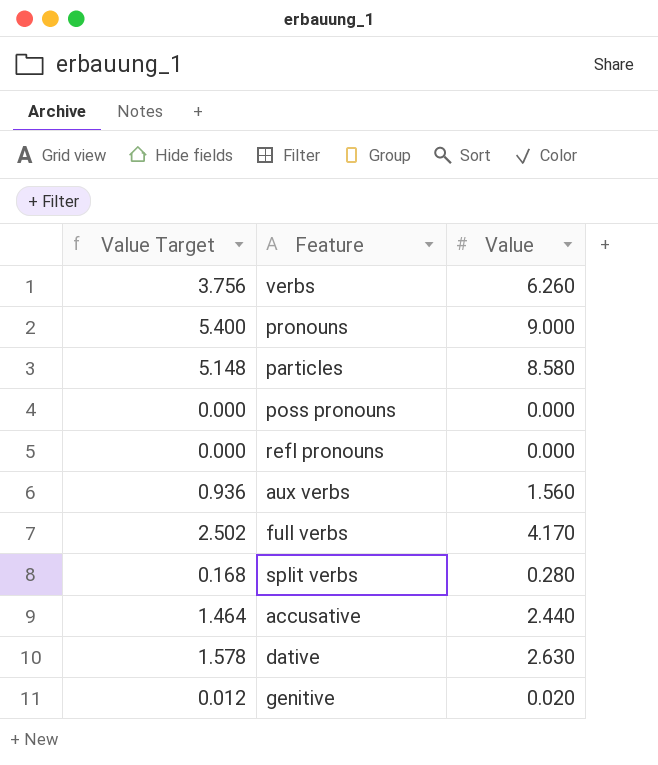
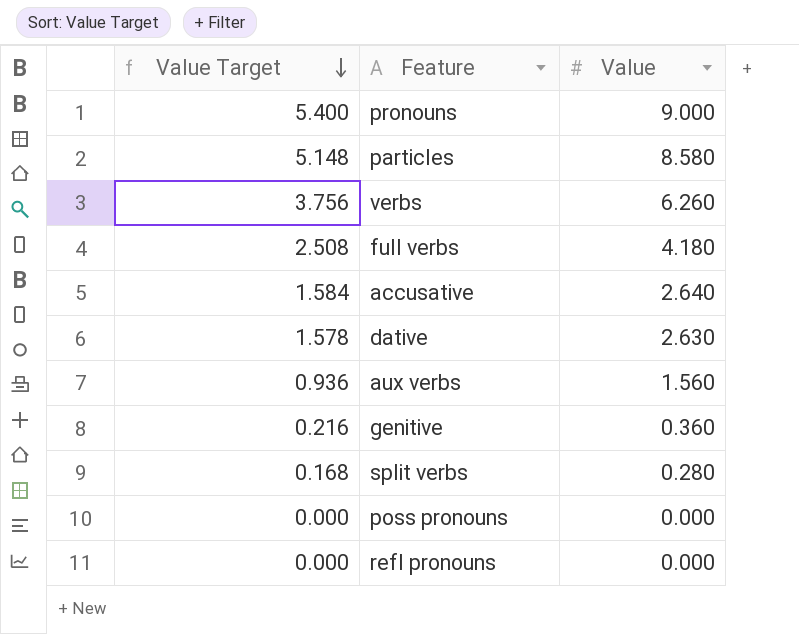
row order: none -> Value Target descending
full verbs | Value Target: 2.502 -> 2.508
full verbs | Value: 4.170 -> 4.180
accusative | Value Target: 1.464 -> 1.584
accusative | Value: 2.440 -> 2.640
genitive | Value Target: 0.012 -> 0.216
genitive | Value: 0.020 -> 0.360

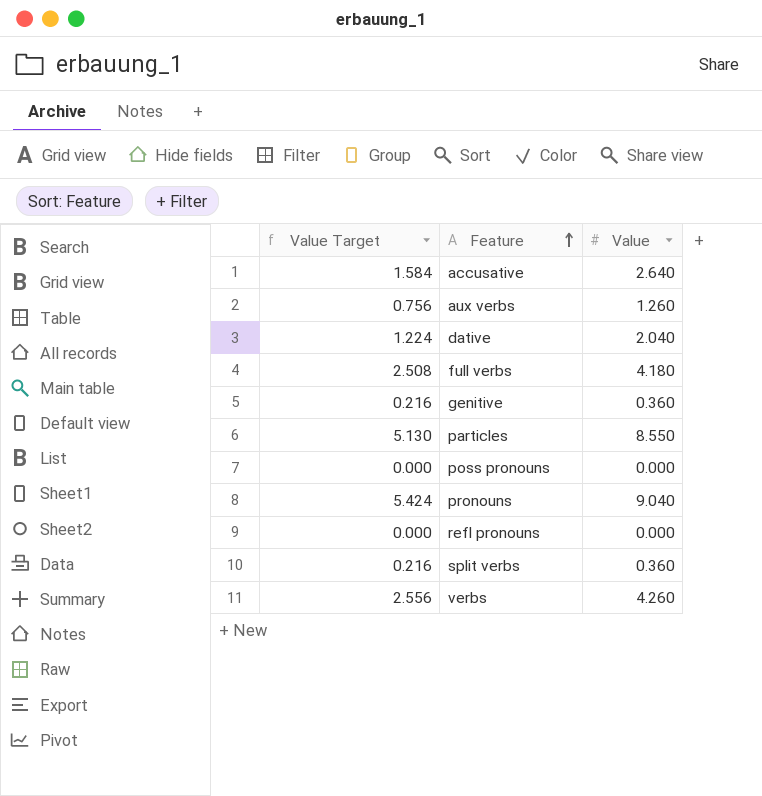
row order: Value Target descending -> Feature ascending
aux verbs | Value Target: 0.936 -> 0.756
aux verbs | Value: 1.560 -> 1.260
dative | Value Target: 1.578 -> 1.224
dative | Value: 2.630 -> 2.040
particles | Value Target: 5.148 -> 5.130
particles | Value: 8.580 -> 8.550
pronouns | Value Target: 5.400 -> 5.424
pronouns | Value: 9.000 -> 9.040
split verbs | Value Target: 0.168 -> 0.216
split verbs | Value: 0.280 -> 0.360
verbs | Value Target: 3.756 -> 2.556
verbs | Value: 6.260 -> 4.260

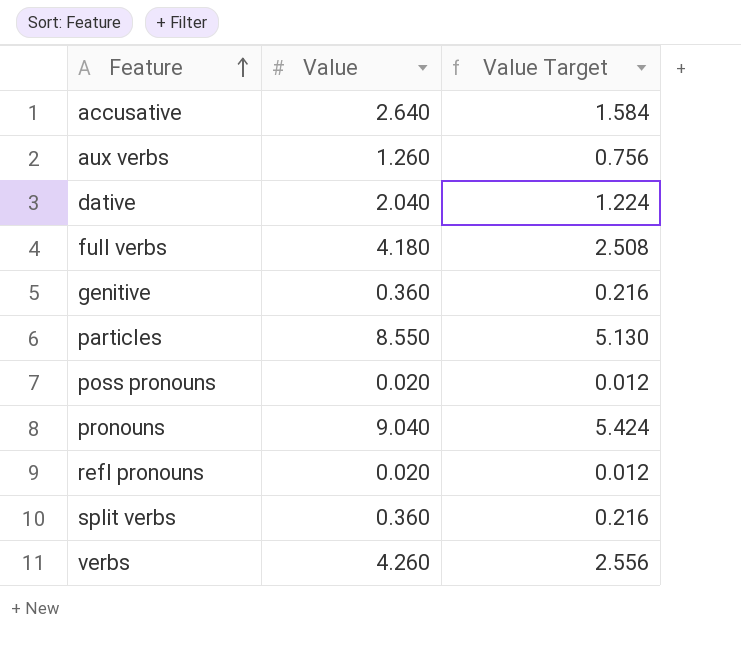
column Value Target | position: 1 -> 3
poss pronouns | Value: 0.000 -> 0.020
poss pronouns | Value Target: 0.000 -> 0.012
refl pronouns | Value: 0.000 -> 0.020
refl pronouns | Value Target: 0.000 -> 0.012

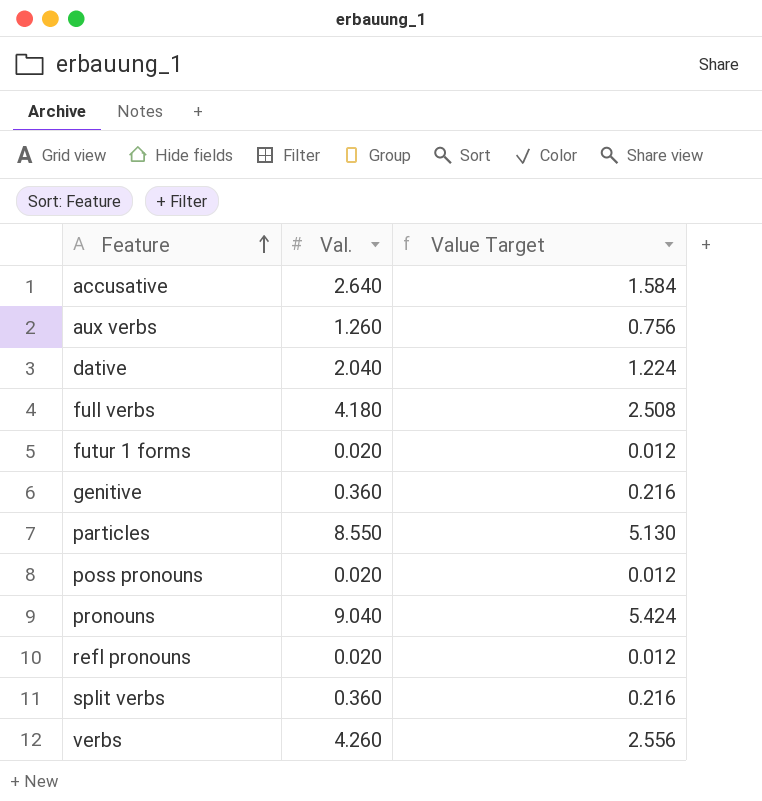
column name: Value -> Val.
row futur 1 forms: none -> 0.020 | 0.012

